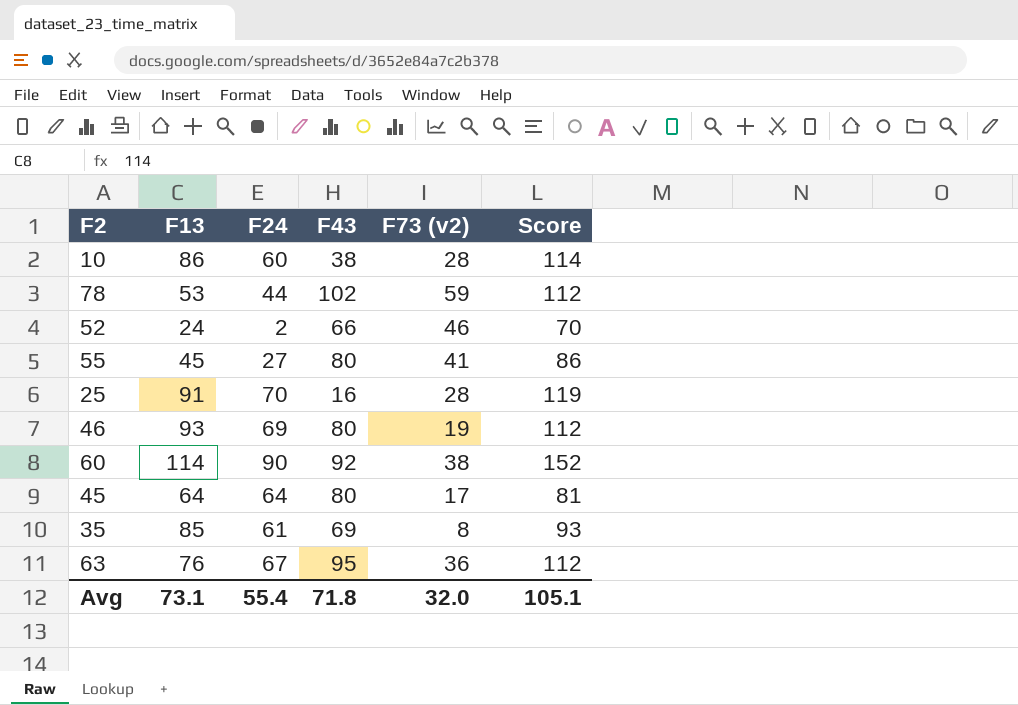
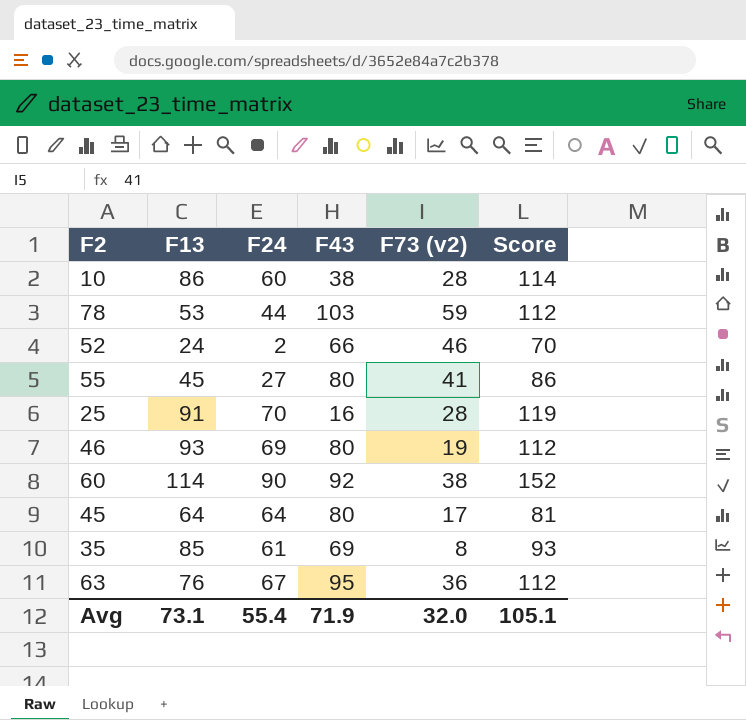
78 | F43: 102 -> 103
Avg | F43: 71.8 -> 71.9

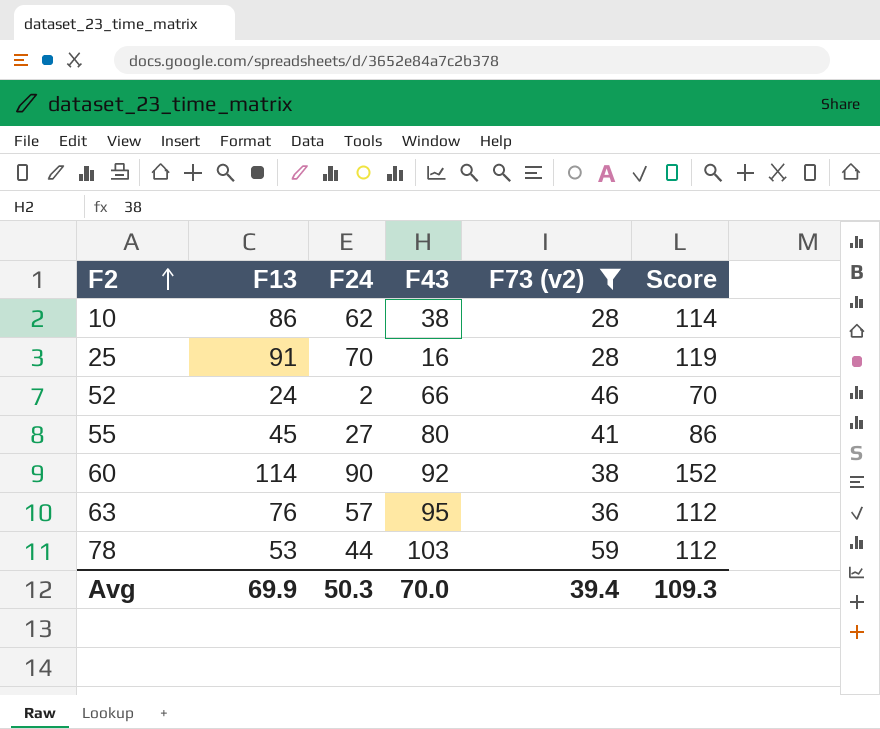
filter: none -> F73 (v2) >= 28
row order: none -> F2 ascending
10 | F24: 60 -> 62
63 | F24: 67 -> 57
Avg | F13: 73.1 -> 69.9
Avg | F24: 55.4 -> 50.3
Avg | F43: 71.9 -> 70.0
Avg | F73 (v2): 32.0 -> 39.4
Avg | Score: 105.1 -> 109.3

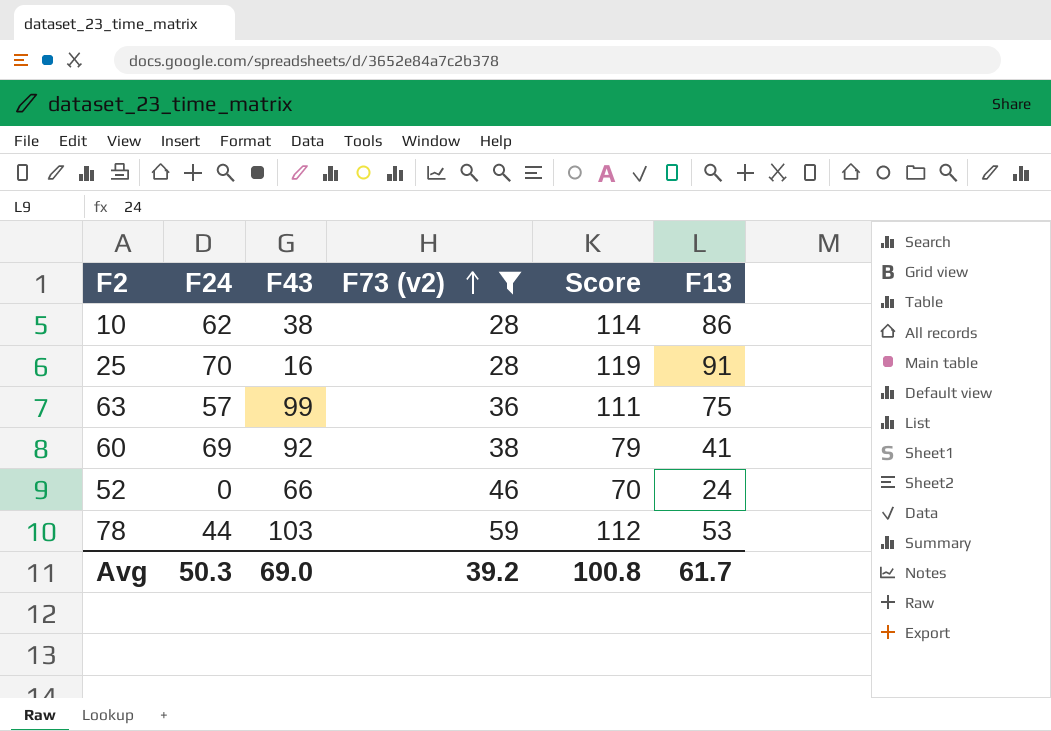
row order: F2 ascending -> F73 (v2) ascending
column F13 | position: 2 -> 6
row 55: 45 | 27 | 80 | 41 | 86 -> none
63 | F43: 95 -> 99
63 | Score: 112 -> 111
63 | F13: 76 -> 75
60 | F24: 90 -> 69
60 | Score: 152 -> 79
60 | F13: 114 -> 41
52 | F24: 2 -> 0
Avg | F43: 70.0 -> 69.0
Avg | F73 (v2): 39.4 -> 39.2
Avg | Score: 109.3 -> 100.8
Avg | F13: 69.9 -> 61.7

